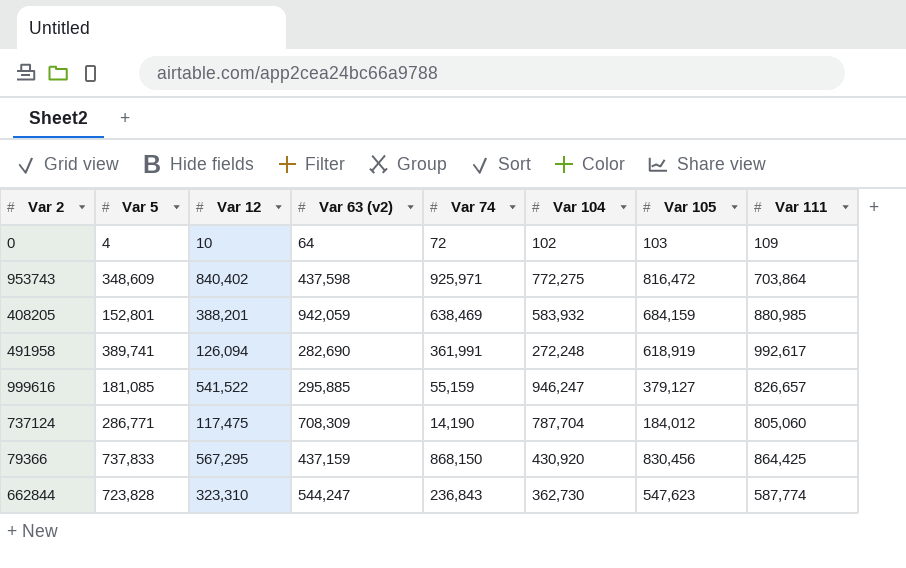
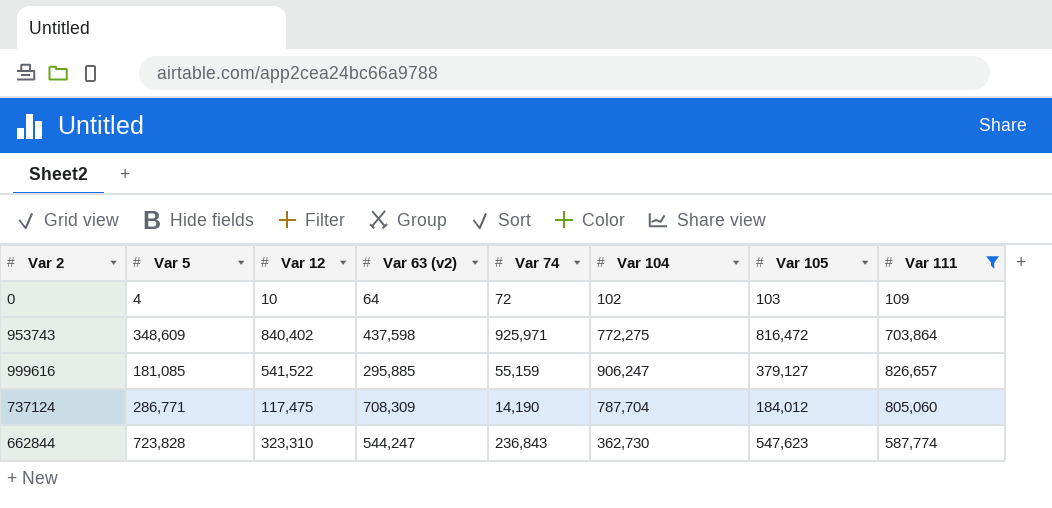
filter: none -> Var 111 <= 826,657
999616 | Var 104: 946,247 -> 906,247

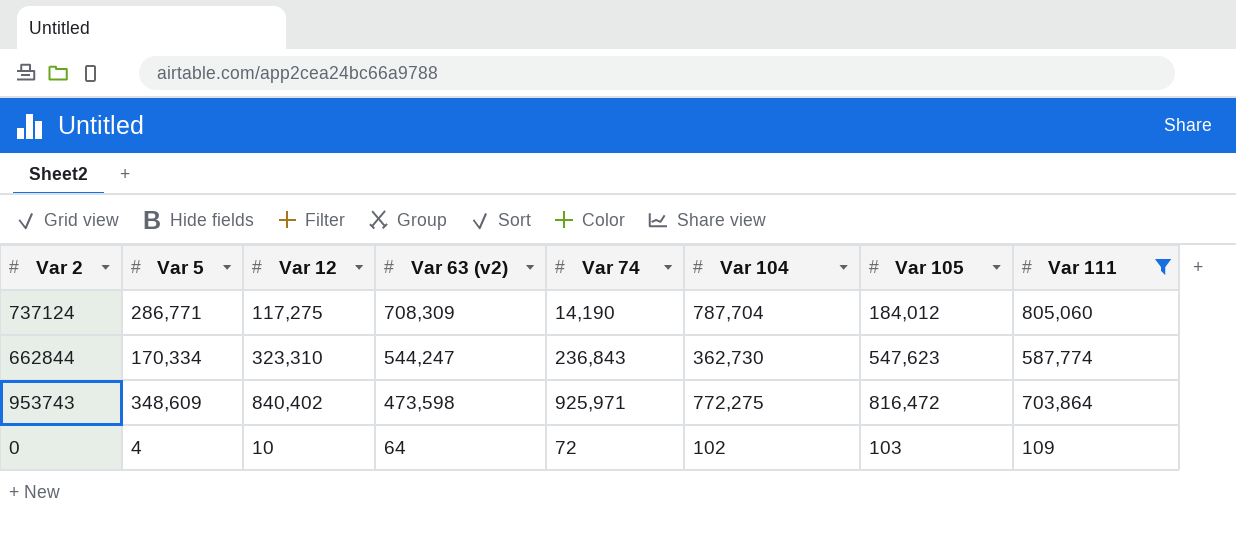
row order: none -> Var 63 (v2) descending
row 999616: 181,085 | 541,522 | 295,885 | 55,159 | 906,247 | 379,127 | 826,657 -> none
737124 | Var 12: 117,475 -> 117,275
662844 | Var 5: 723,828 -> 170,334
953743 | Var 63 (v2): 437,598 -> 473,598

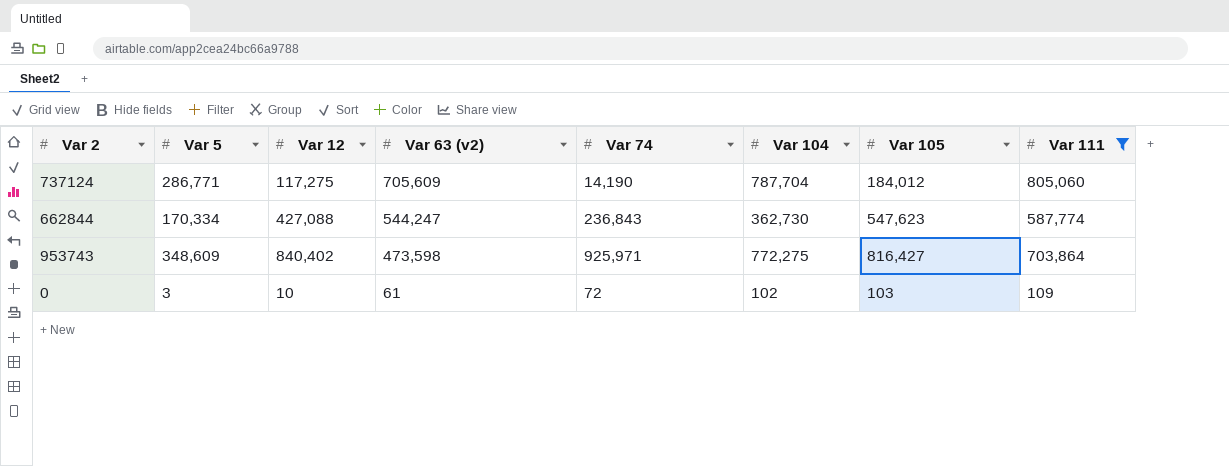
737124 | Var 63 (v2): 708,309 -> 705,609
662844 | Var 12: 323,310 -> 427,088
953743 | Var 105: 816,472 -> 816,427
0 | Var 5: 4 -> 3
0 | Var 63 (v2): 64 -> 61

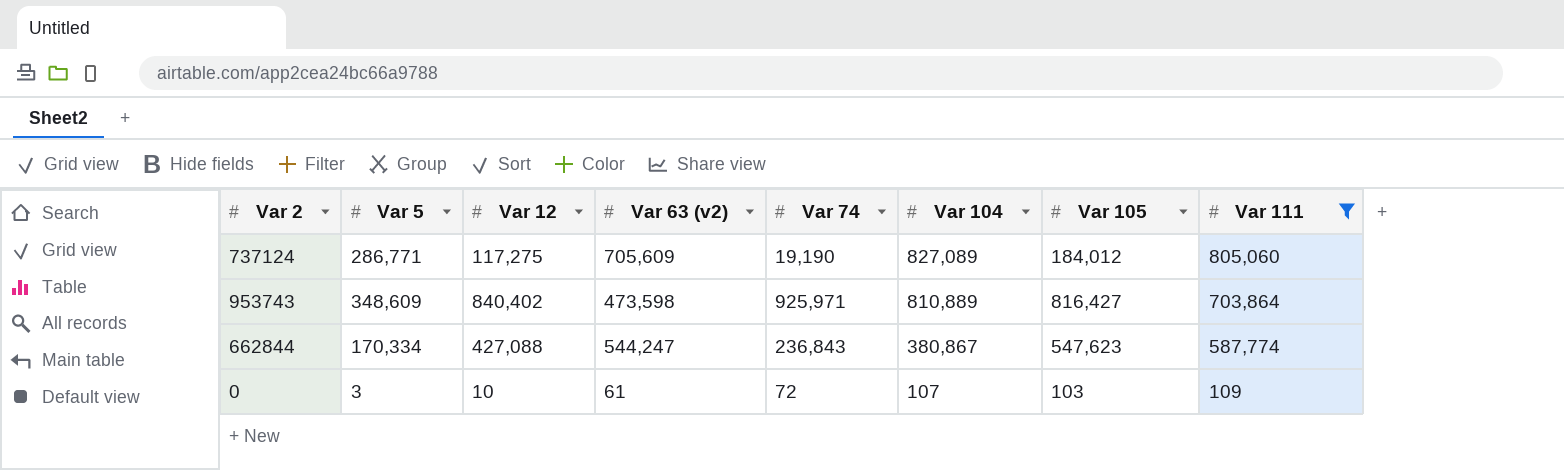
row order: Var 63 (v2) descending -> Var 104 descending
737124 | Var 74: 14,190 -> 19,190
737124 | Var 104: 787,704 -> 827,089
953743 | Var 104: 772,275 -> 810,889
662844 | Var 104: 362,730 -> 380,867
0 | Var 104: 102 -> 107

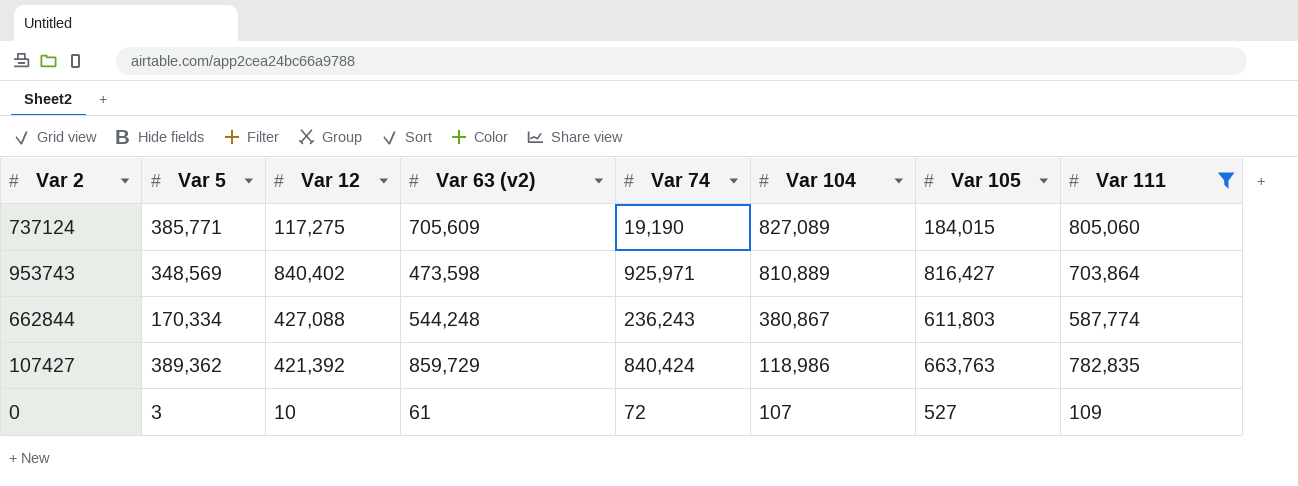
737124 | Var 5: 286,771 -> 385,771
737124 | Var 105: 184,012 -> 184,015
953743 | Var 5: 348,609 -> 348,569
662844 | Var 63 (v2): 544,247 -> 544,248
662844 | Var 74: 236,843 -> 236,243
662844 | Var 105: 547,623 -> 611,803
row 107427: none -> 389,362 | 421,392 | 859,729 | 840,424 | 118,986 | 663,763 | 782,835
0 | Var 105: 103 -> 527

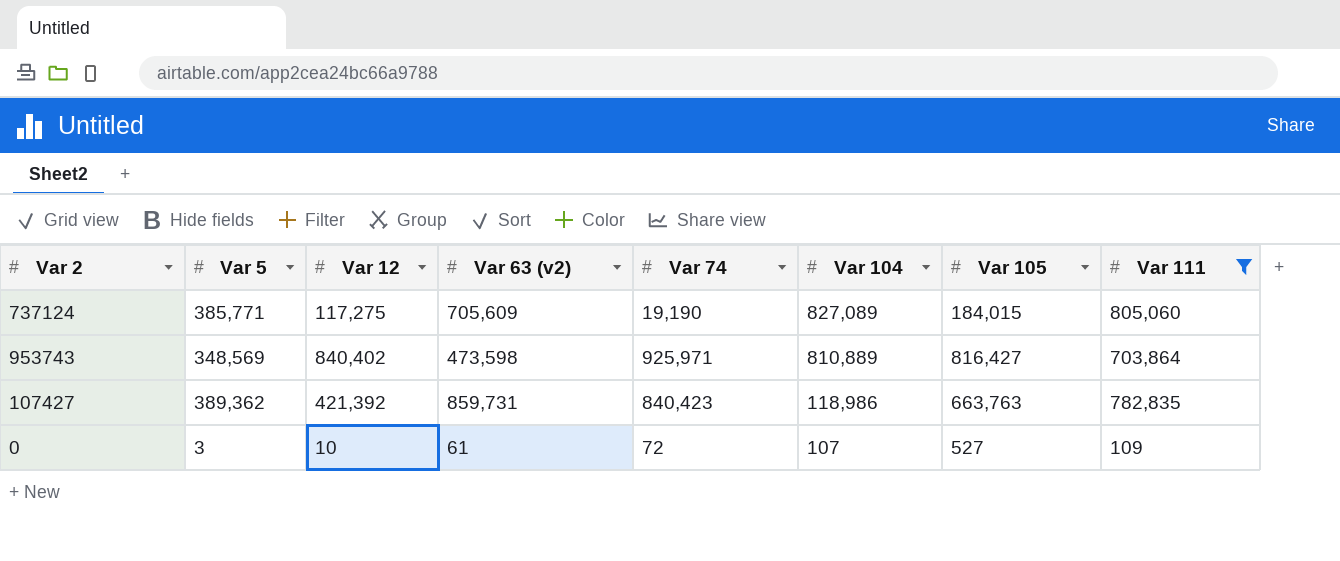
row 662844: 170,334 | 427,088 | 544,248 | 236,243 | 380,867 | 611,803 | 587,774 -> none
107427 | Var 63 (v2): 859,729 -> 859,731
107427 | Var 74: 840,424 -> 840,423

